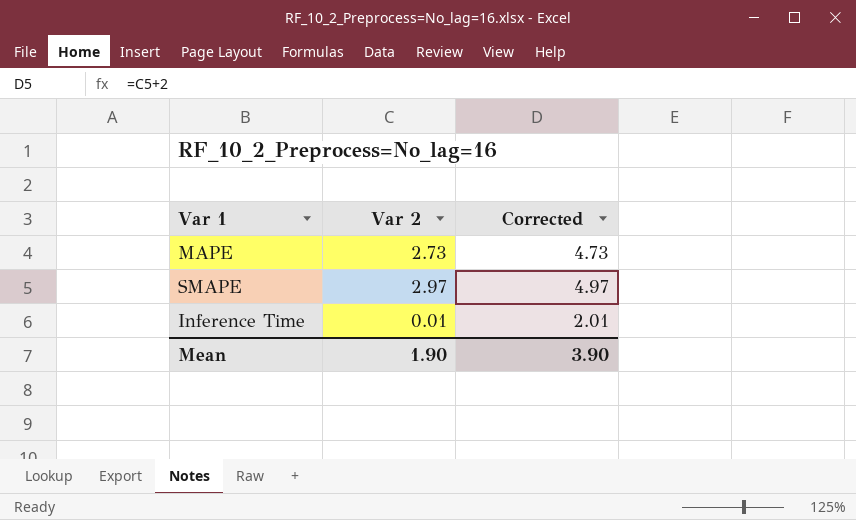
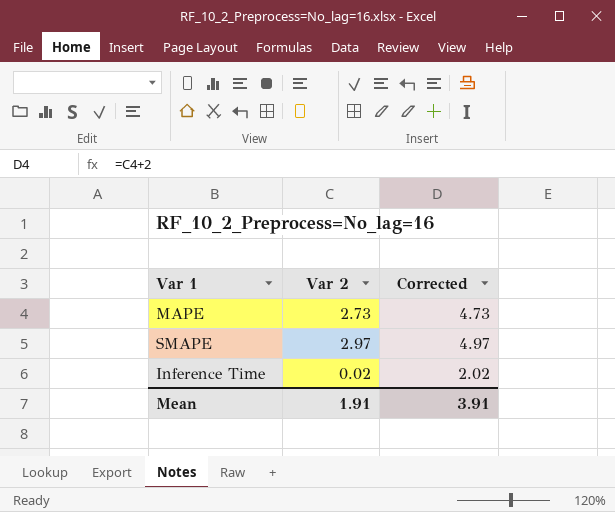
Inference Time | Var 2: 0.01 -> 0.02
Inference Time | Corrected: 2.01 -> 2.02
Mean | Var 2: 1.90 -> 1.91
Mean | Corrected: 3.90 -> 3.91

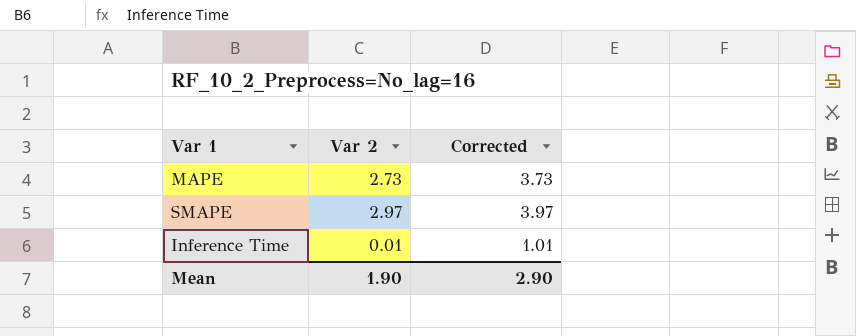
column Corrected | formula: [Var 2] + 2 -> [Var 2] + 1
Inference Time | Var 2: 0.02 -> 0.01
Mean | Var 2: 1.91 -> 1.90
Mean | Corrected: 3.91 -> 2.90

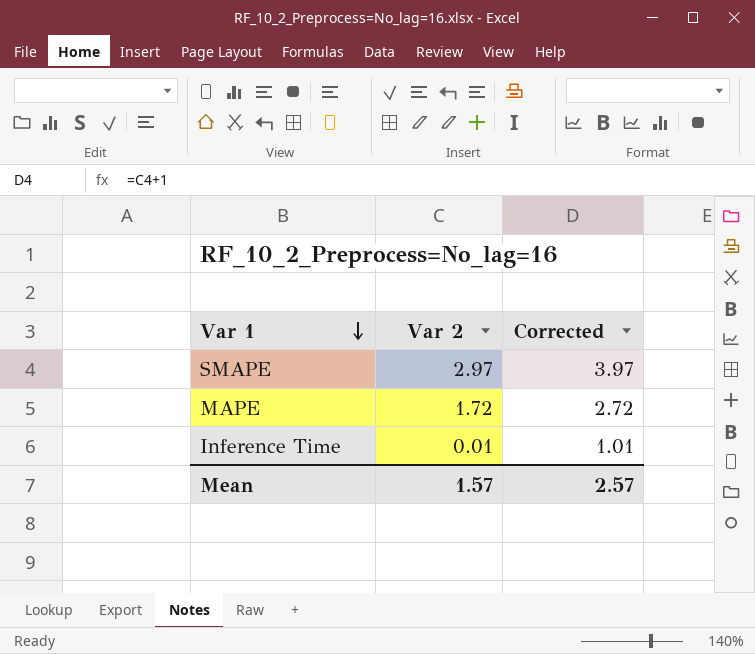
row order: none -> Var 1 descending
MAPE | Var 2: 2.73 -> 1.72
MAPE | Corrected: 3.73 -> 2.72
Mean | Var 2: 1.90 -> 1.57
Mean | Corrected: 2.90 -> 2.57

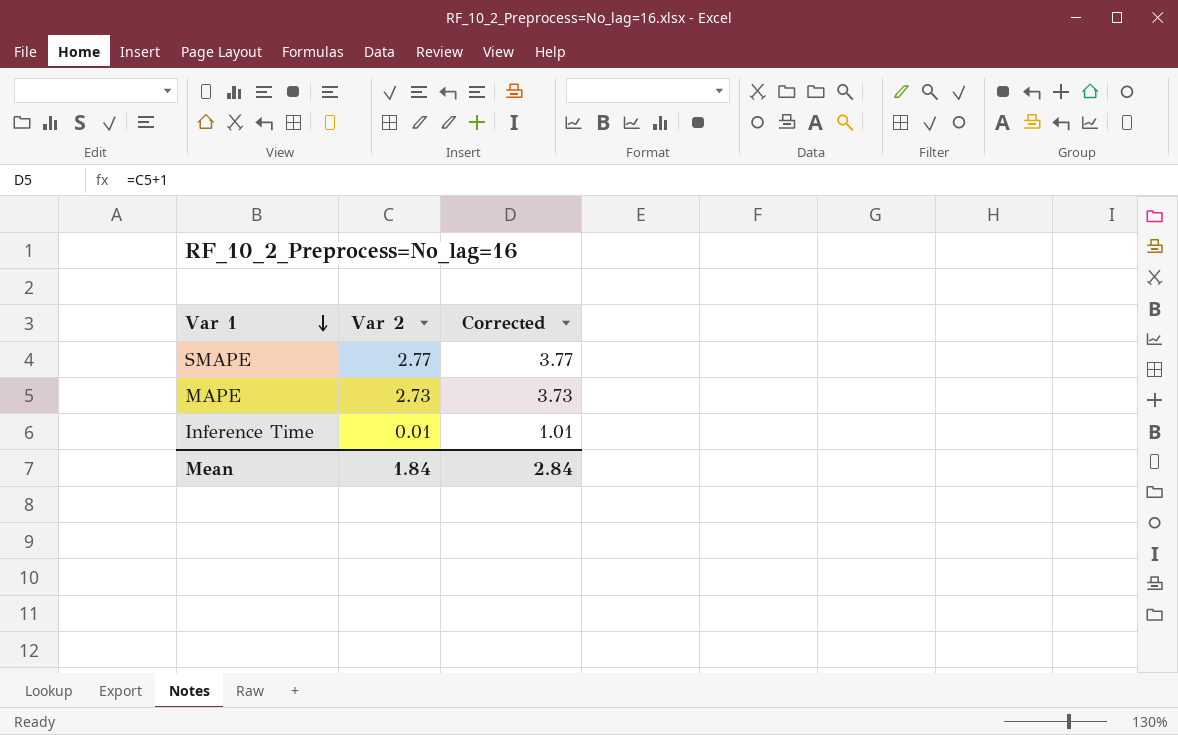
SMAPE | Var 2: 2.97 -> 2.77
SMAPE | Corrected: 3.97 -> 3.77
MAPE | Var 2: 1.72 -> 2.73
MAPE | Corrected: 2.72 -> 3.73
Mean | Var 2: 1.57 -> 1.84
Mean | Corrected: 2.57 -> 2.84

